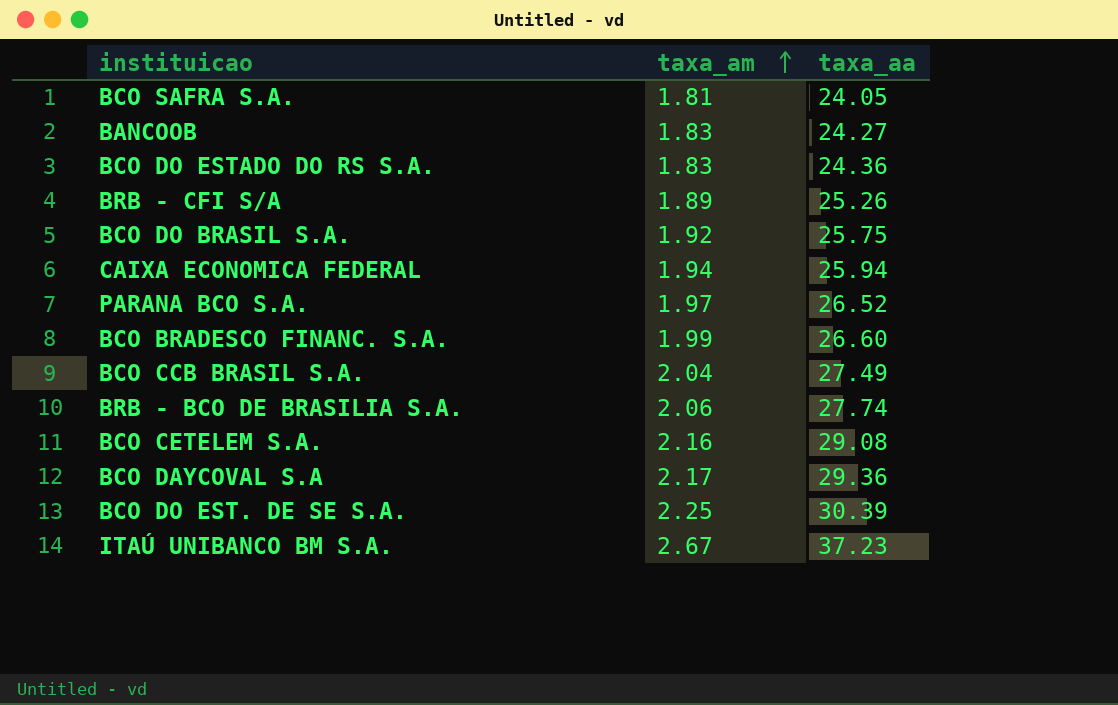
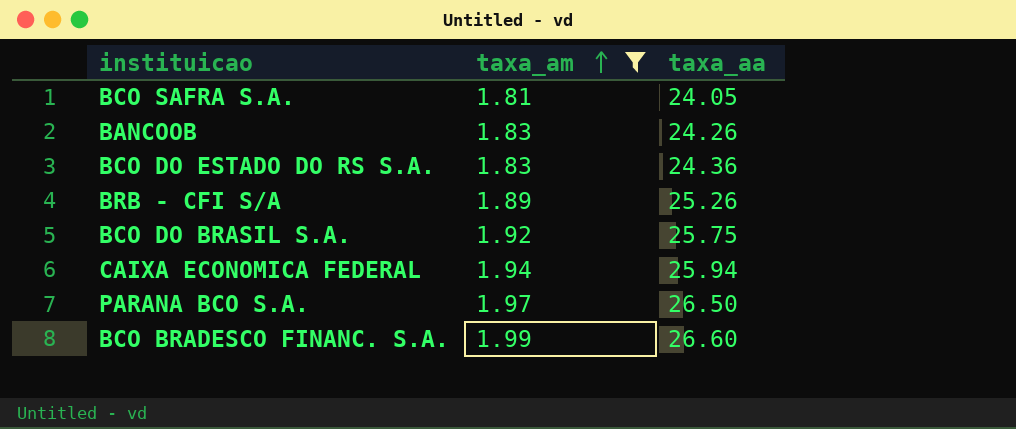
filter: none -> taxa_am <= 1.99
BANCOOB | taxa_aa: 24.27 -> 24.26
PARANA BCO S.A. | taxa_aa: 26.52 -> 26.50

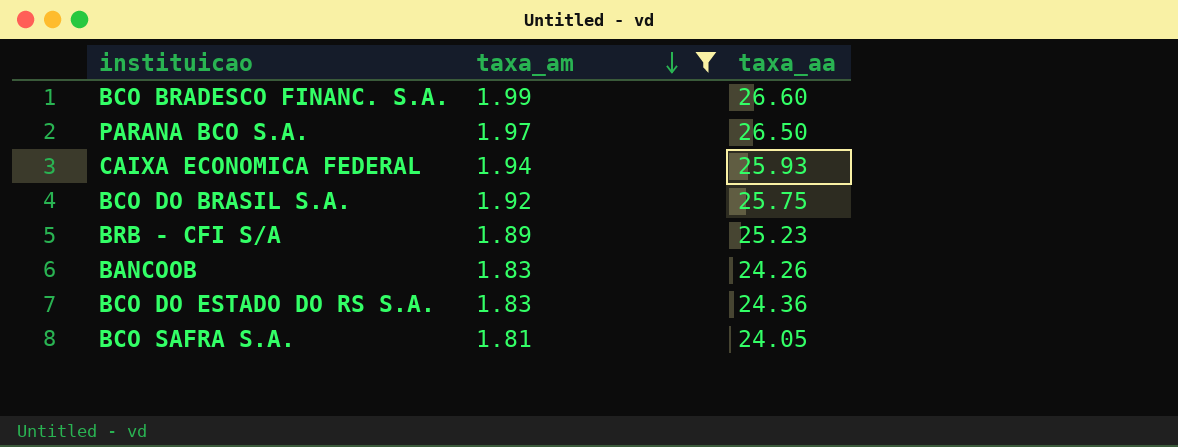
row order: taxa_am ascending -> taxa_am descending
CAIXA ECONOMICA FEDERAL | taxa_aa: 25.94 -> 25.93
BRB - CFI S/A | taxa_aa: 25.26 -> 25.23

